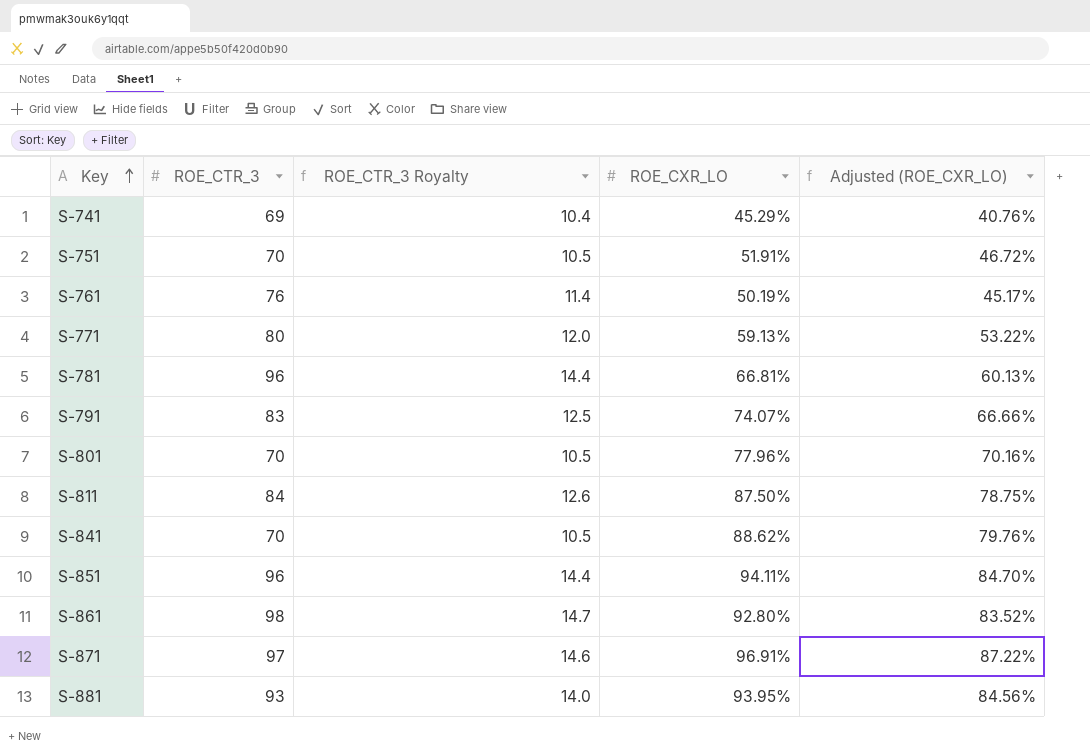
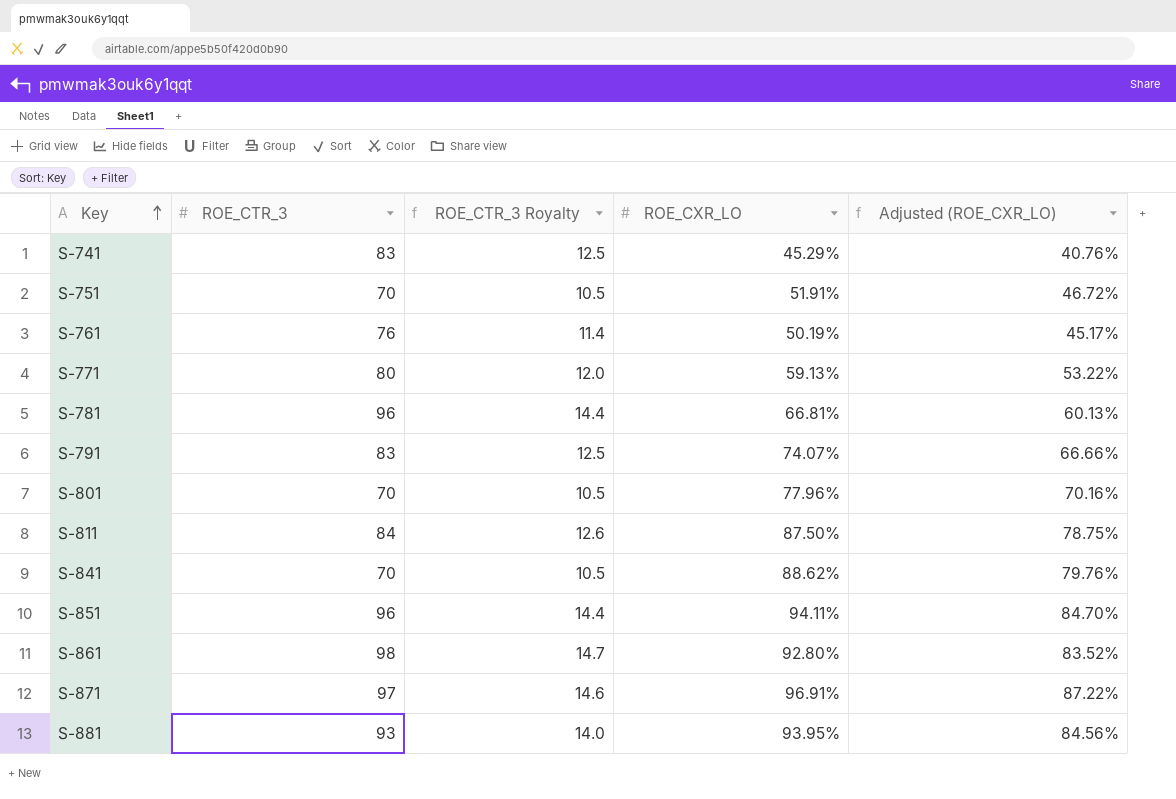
S-741 | ROE_CTR_3: 69 -> 83
S-741 | ROE_CTR_3 Royalty: 10.4 -> 12.5

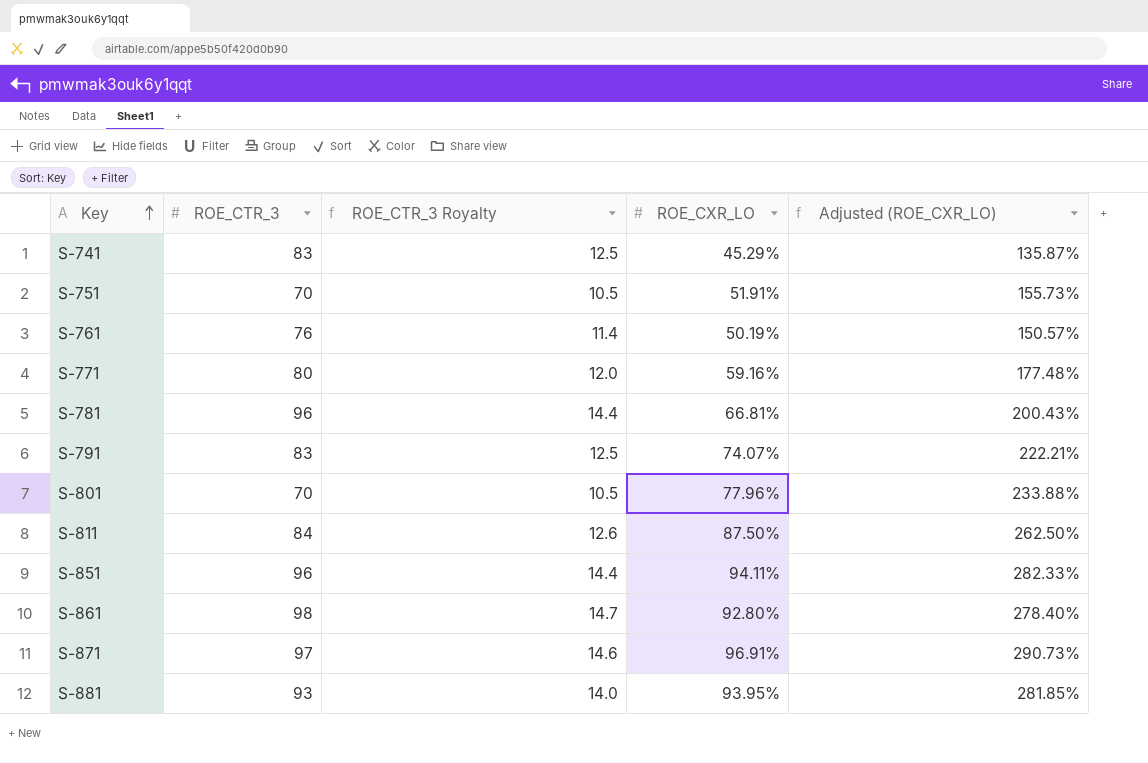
column Adjusted (ROE_CXR_LO) | formula: [ROE_CXR_LO] * 0.9 -> [ROE_CXR_LO] * 3
row S-841: 70 | 10.5 | 88.62% | 79.76% -> none
S-771 | ROE_CXR_LO: 59.13% -> 59.16%

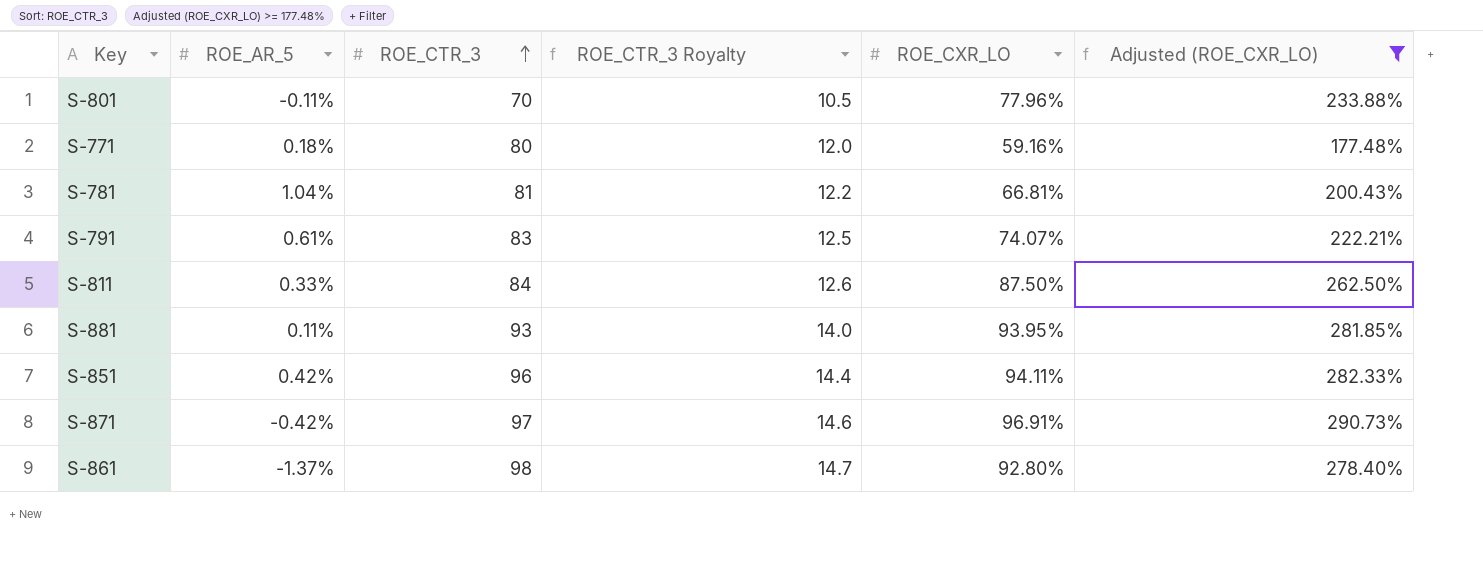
filter: none -> Adjusted (ROE_CXR_LO) >= 177.48%
row order: Key ascending -> ROE_CTR_3 ascending
column ROE_AR_5 | position: none -> 2
S-781 | ROE_CTR_3: 96 -> 81
S-781 | ROE_CTR_3 Royalty: 14.4 -> 12.2

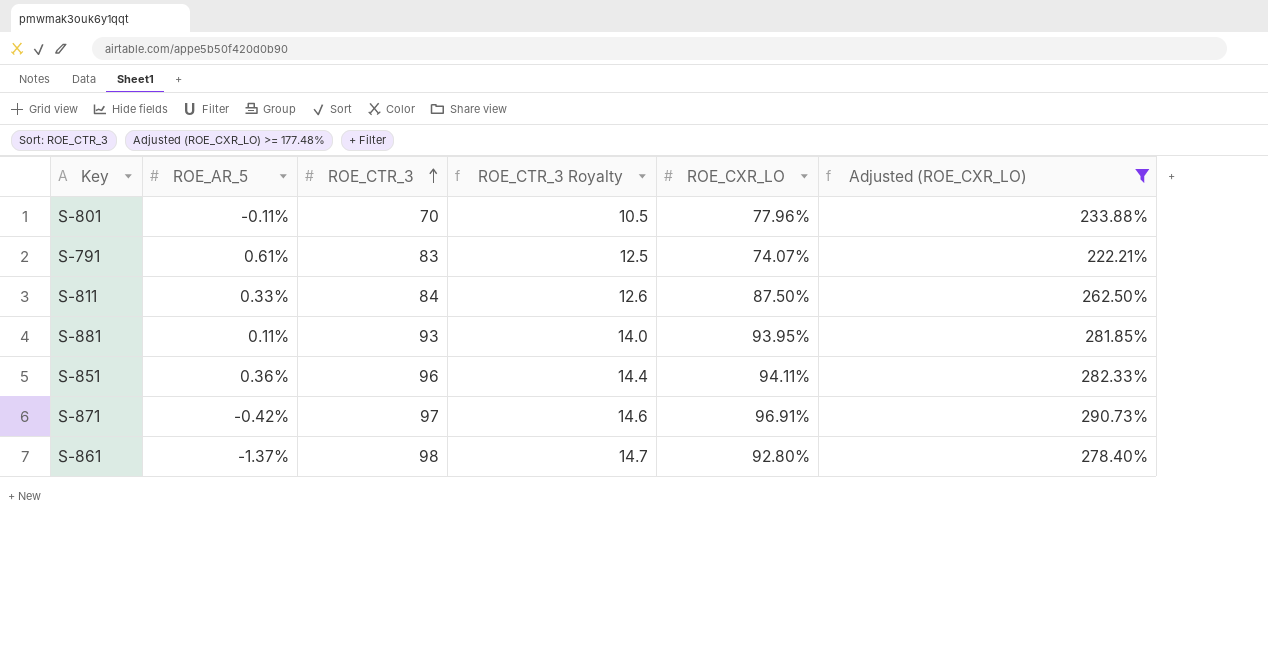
row S-771: 0.18% | 80 | 12.0 | 59.16% | 177.48% -> none
row S-781: 1.04% | 81 | 12.2 | 66.81% | 200.43% -> none
S-851 | ROE_AR_5: 0.42% -> 0.36%

